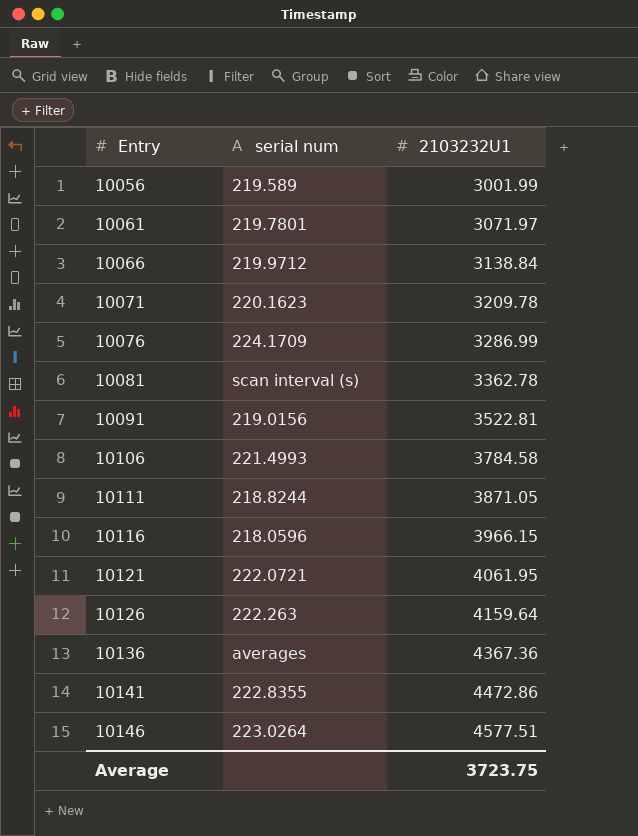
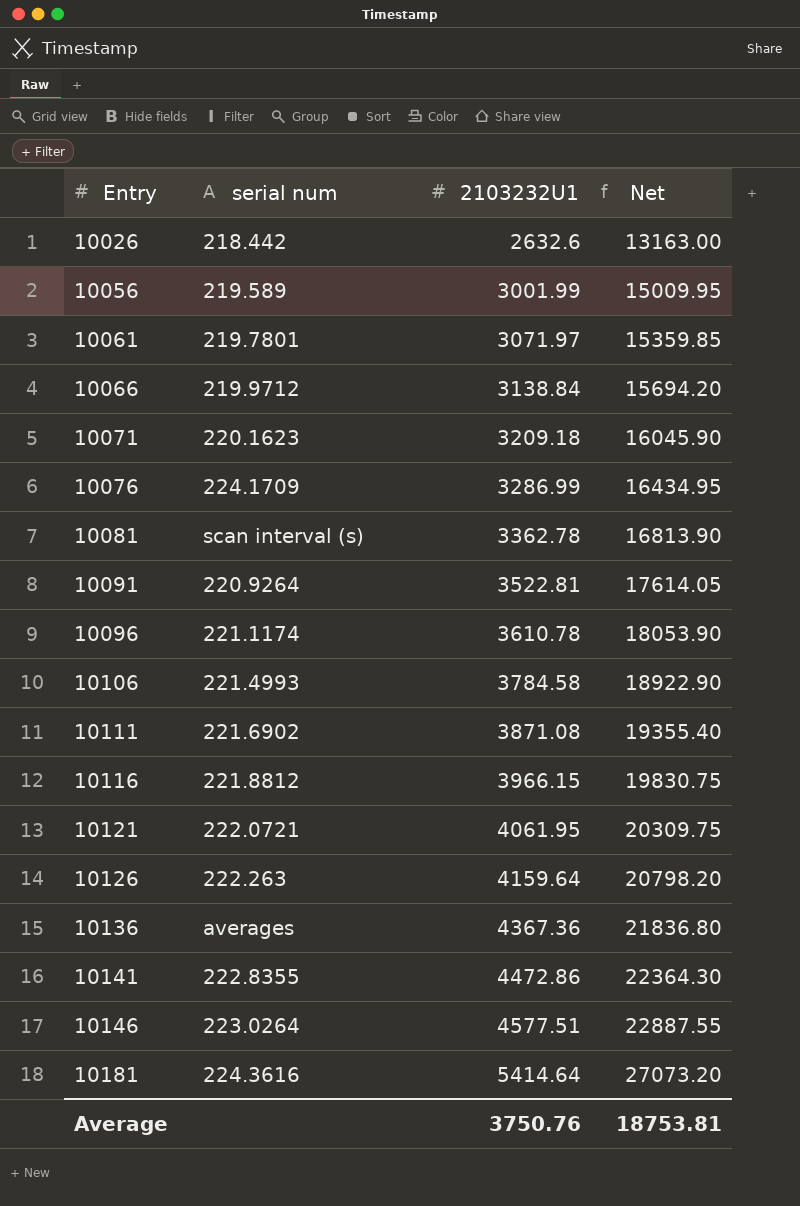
column Net | formula: none -> [2103232U1] * 5
row 10026: none -> 218.442 | 2632.6 | 13163.00
10071 | 2103232U1: 3209.78 -> 3209.18
10091 | serial num: 219.0156 -> 220.9264
row 10096: none -> 221.1174 | 3610.78 | 18053.90
10111 | serial num: 218.8244 -> 221.6902
10111 | 2103232U1: 3871.05 -> 3871.08
10116 | serial num: 218.0596 -> 221.8812
row 10181: none -> 224.3616 | 5414.64 | 27073.20
Average | 2103232U1: 3723.75 -> 3750.76

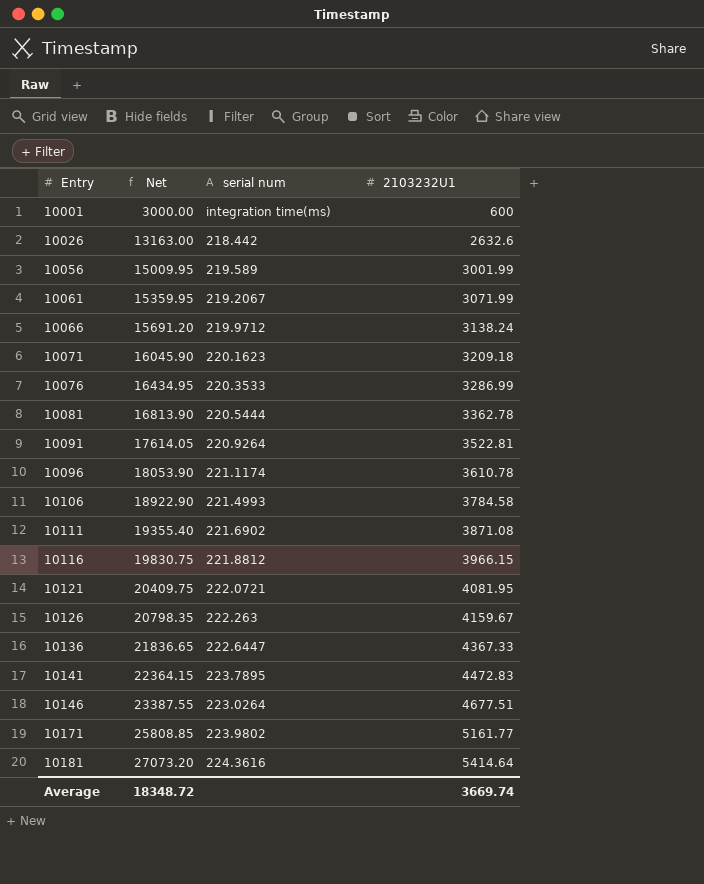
column Net | position: 4 -> 2
row 10001: none -> 3000.00 | integration time(ms) | 600
10061 | Net: 15359.85 -> 15359.95
10061 | serial num: 219.7801 -> 219.2067
10061 | 2103232U1: 3071.97 -> 3071.99
10066 | Net: 15694.20 -> 15691.20
10066 | 2103232U1: 3138.84 -> 3138.24
10076 | serial num: 224.1709 -> 220.3533
10081 | serial num: scan interval (s) -> 220.5444
10121 | Net: 20309.75 -> 20409.75
10121 | 2103232U1: 4061.95 -> 4081.95
10126 | Net: 20798.20 -> 20798.35
10126 | 2103232U1: 4159.64 -> 4159.67
10136 | Net: 21836.80 -> 21836.65
10136 | serial num: averages -> 222.6447
10136 | 2103232U1: 4367.36 -> 4367.33
10141 | Net: 22364.30 -> 22364.15
10141 | serial num: 222.8355 -> 223.7895
10141 | 2103232U1: 4472.86 -> 4472.83
10146 | Net: 22887.55 -> 23387.55
10146 | 2103232U1: 4577.51 -> 4677.51
row 10171: none -> 25808.85 | 223.9802 | 5161.77
Average | Net: 18753.81 -> 18348.72
Average | 2103232U1: 3750.76 -> 3669.74

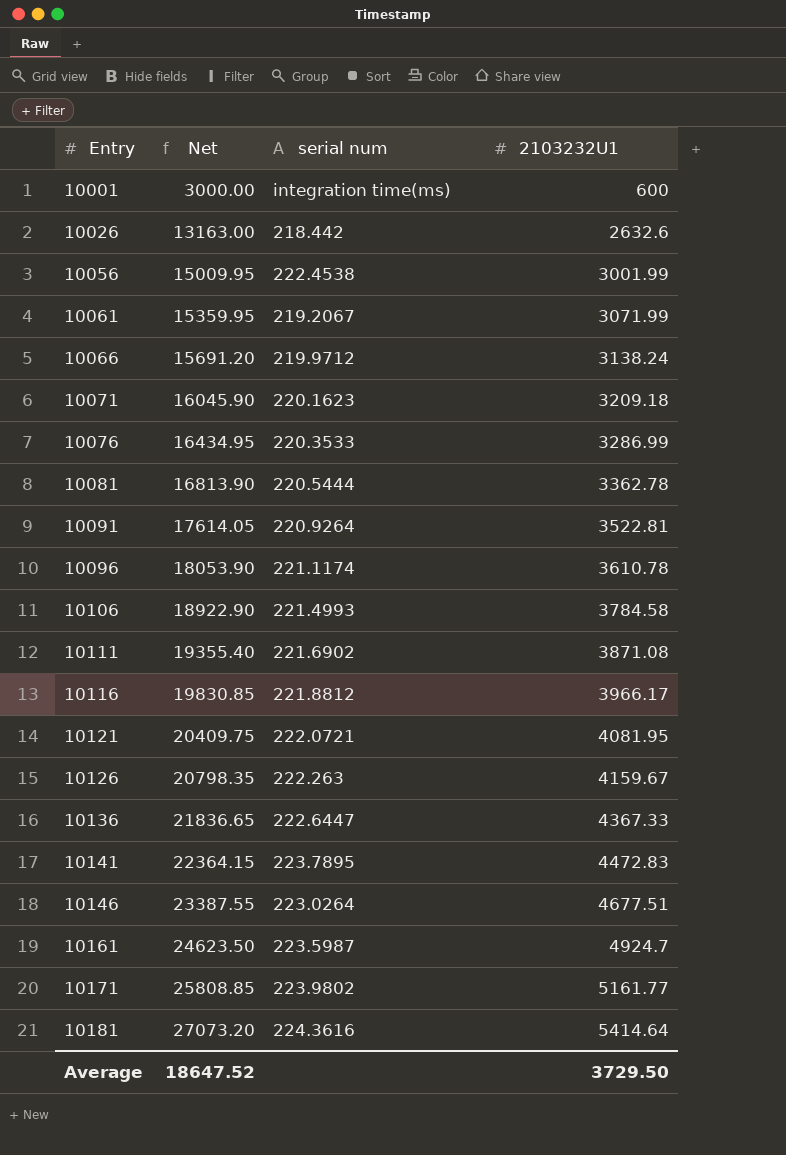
10056 | serial num: 219.589 -> 222.4538
10116 | Net: 19830.75 -> 19830.85
10116 | 2103232U1: 3966.15 -> 3966.17
row 10161: none -> 24623.50 | 223.5987 | 4924.7
Average | Net: 18348.72 -> 18647.52
Average | 2103232U1: 3669.74 -> 3729.50

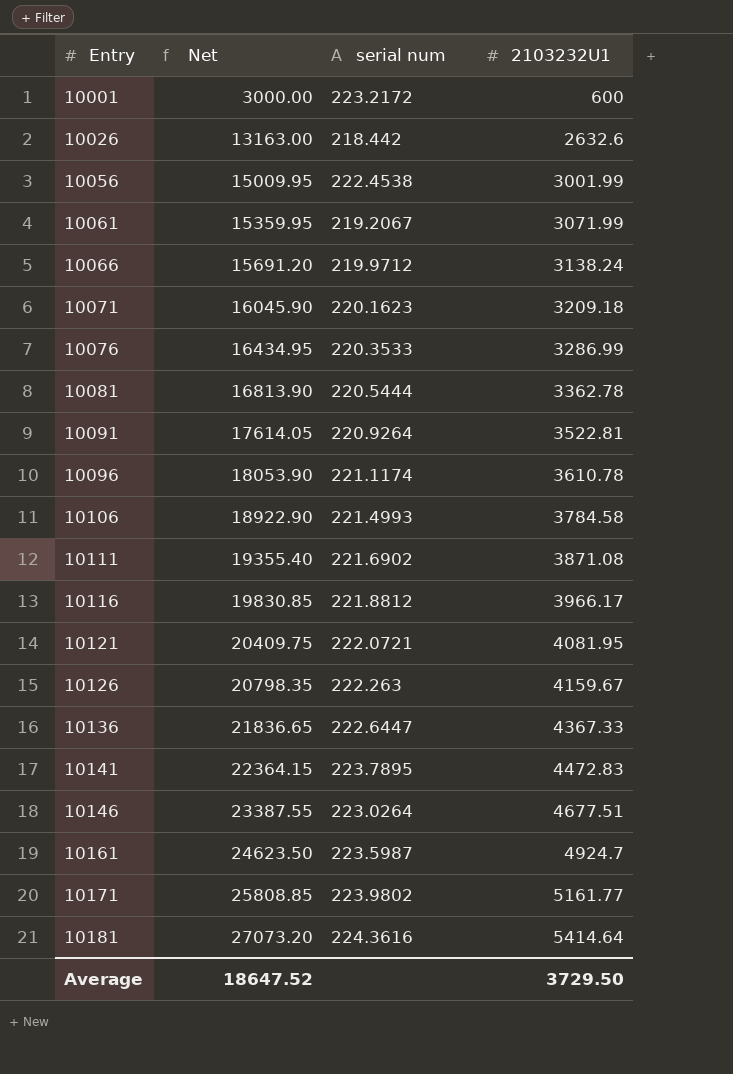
10001 | serial num: integration time(ms) -> 223.2172

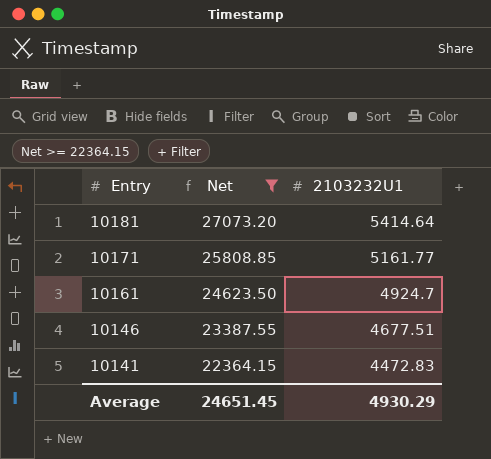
filter: none -> Net >= 22364.15
row order: Entry ascending -> Entry descending
column serial num | position: 3 -> none
Average | Net: 18647.52 -> 24651.45
Average | 2103232U1: 3729.50 -> 4930.29

